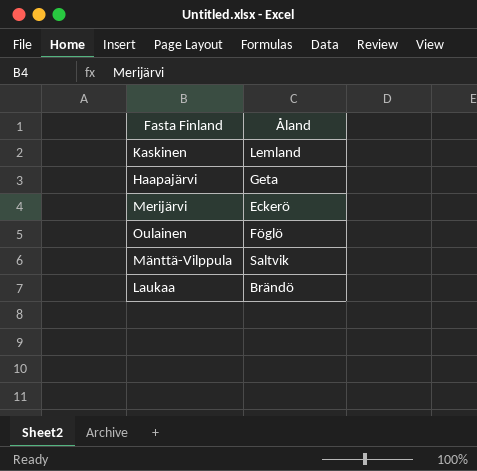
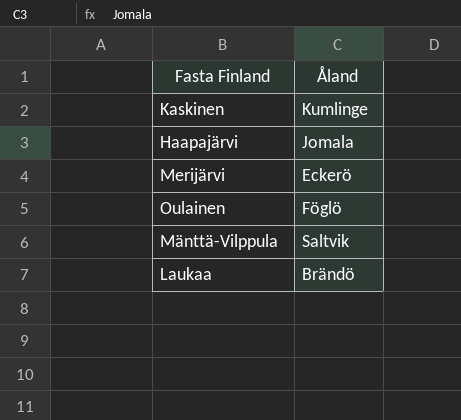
Kaskinen | Åland: Lemland -> Kumlinge
Haapajärvi | Åland: Geta -> Jomala

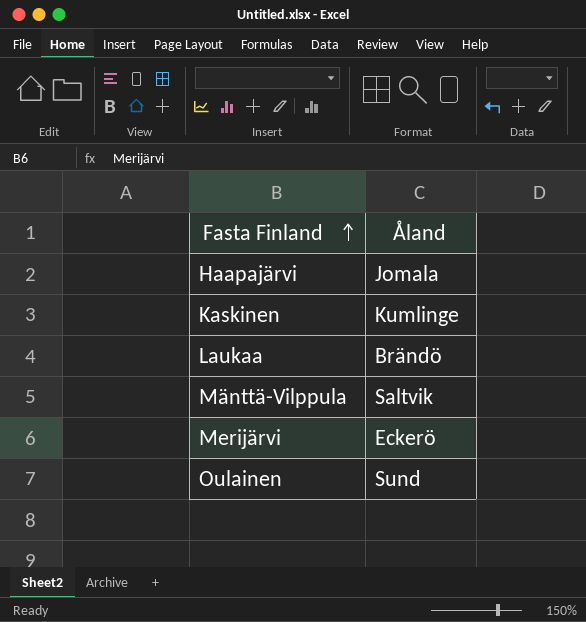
row order: none -> Fasta Finland ascending
Oulainen | Åland: Föglö -> Sund

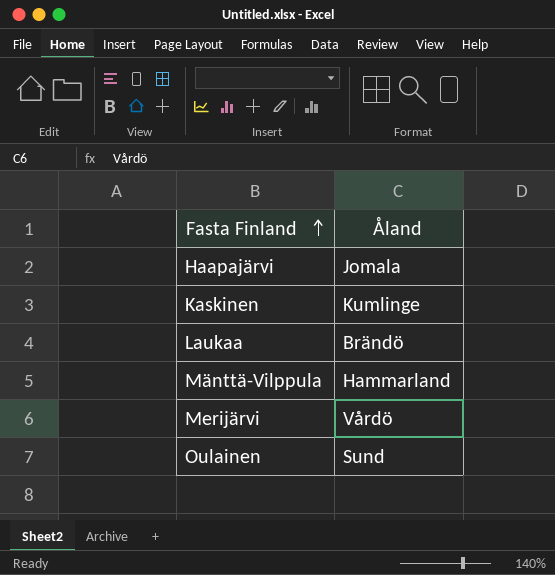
Mänttä-Vilppula | Åland: Saltvik -> Hammarland
Merijärvi | Åland: Eckerö -> Vårdö

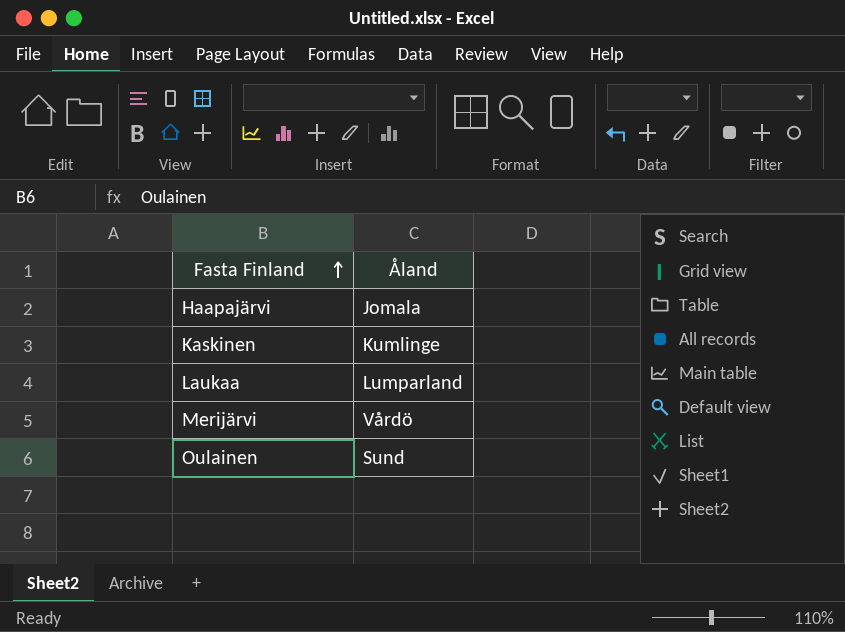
row Mänttä-Vilppula: Hammarland -> none
Laukaa | Åland: Brändö -> Lumparland

